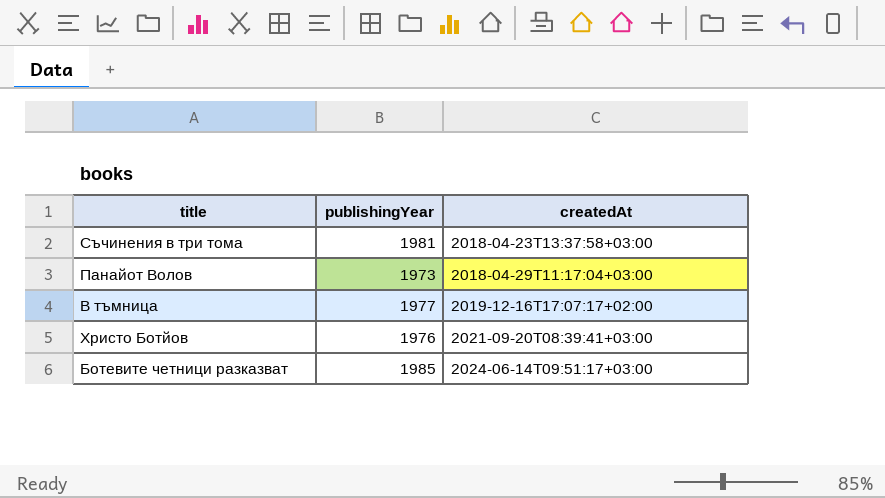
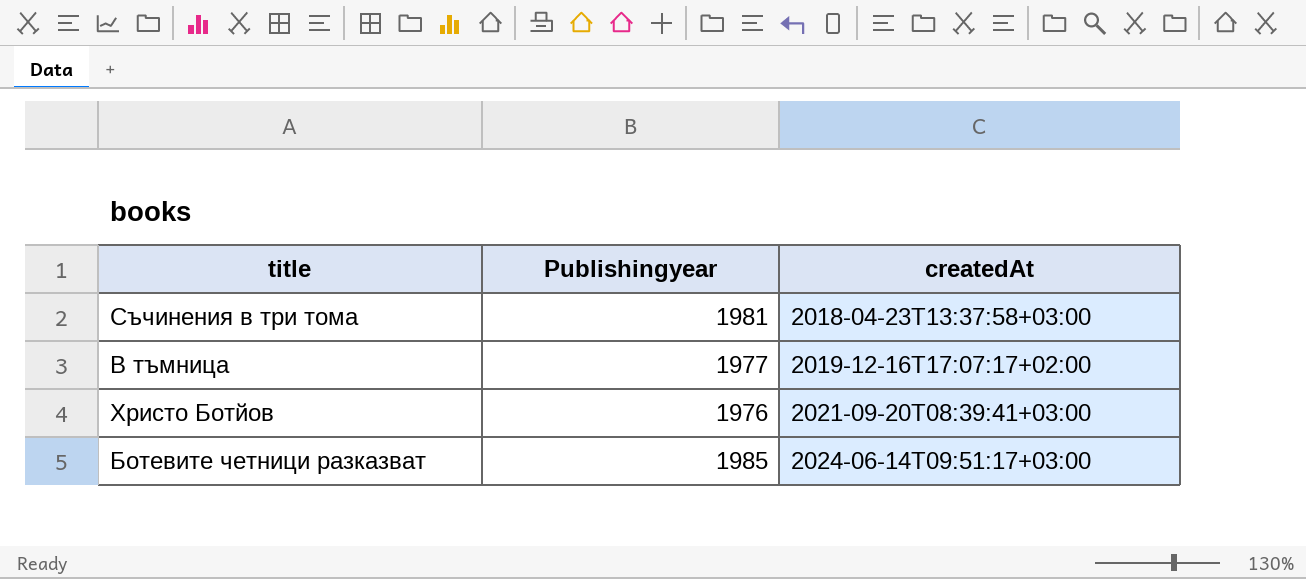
column name: publishingYear -> Publishingyear
row Панайот Волов: 1973 | 2018-04-29T11:17:04+03:00 -> none

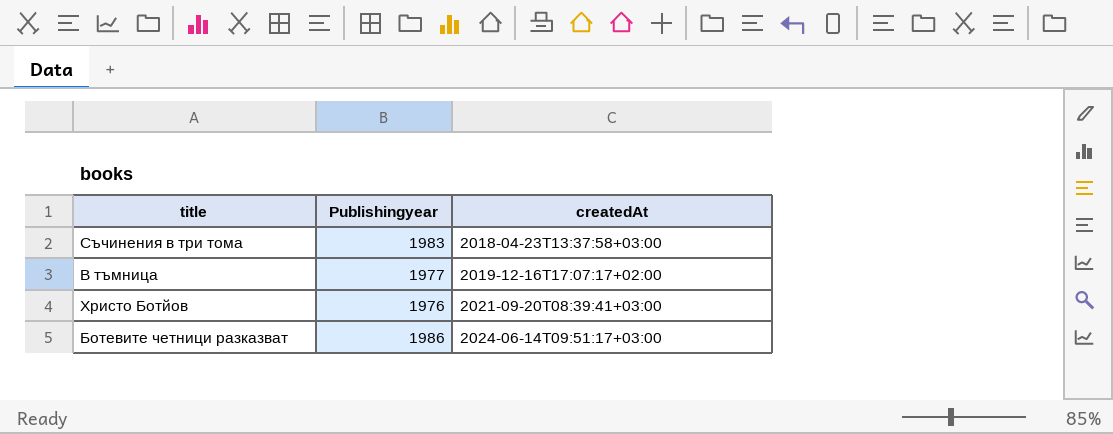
Съчинения в три тома | Publishingyear: 1981 -> 1983
Ботевите четници разказват | Publishingyear: 1985 -> 1986

